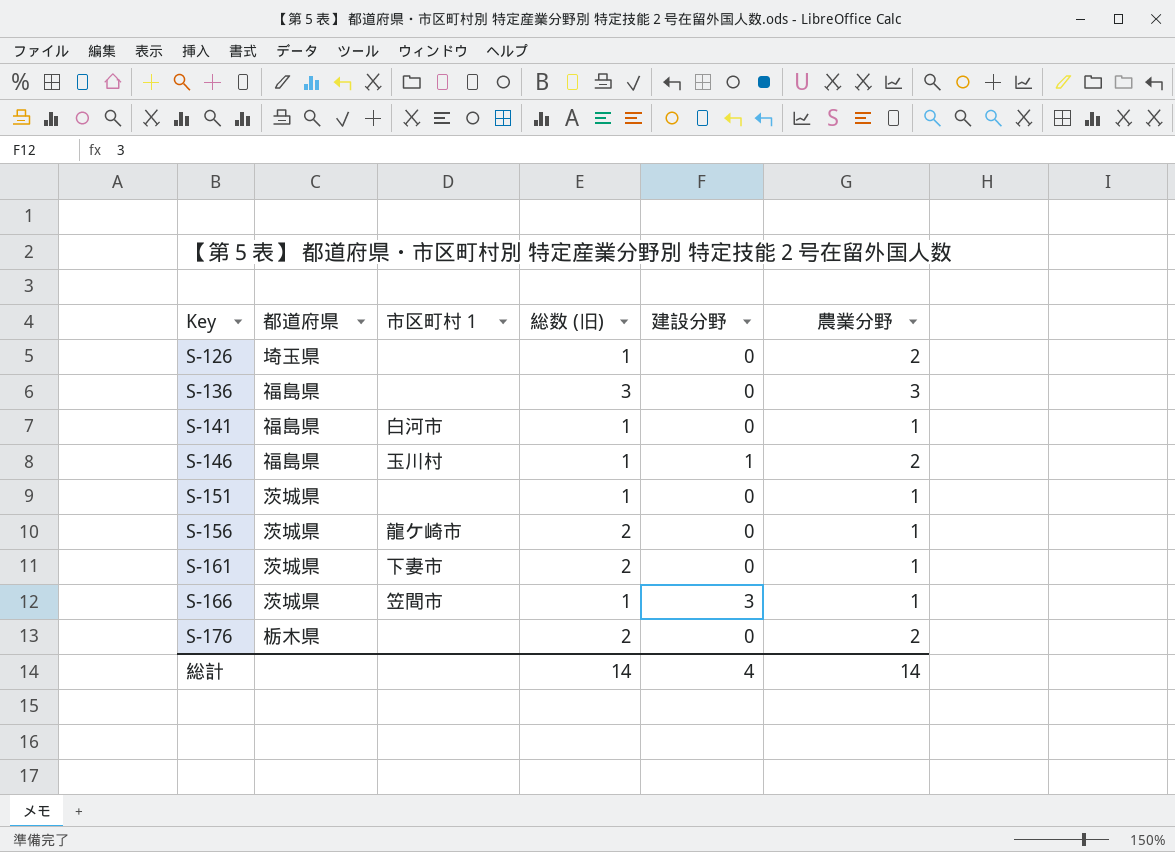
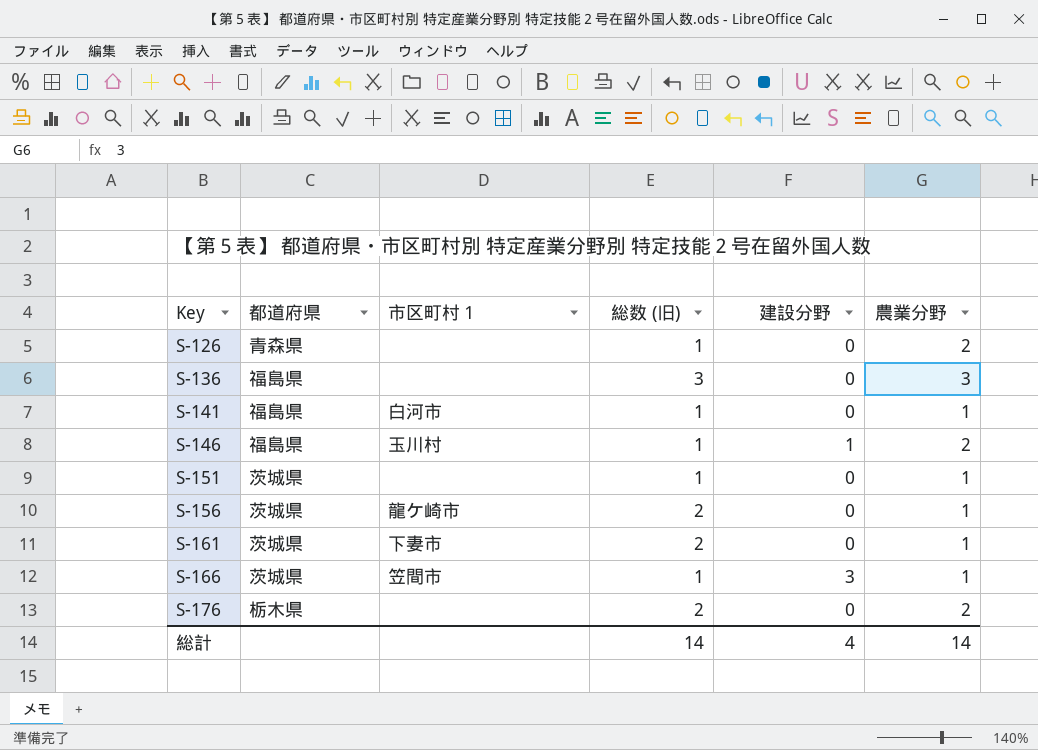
S-126 | 都道府県: 埼玉県 -> 青森県

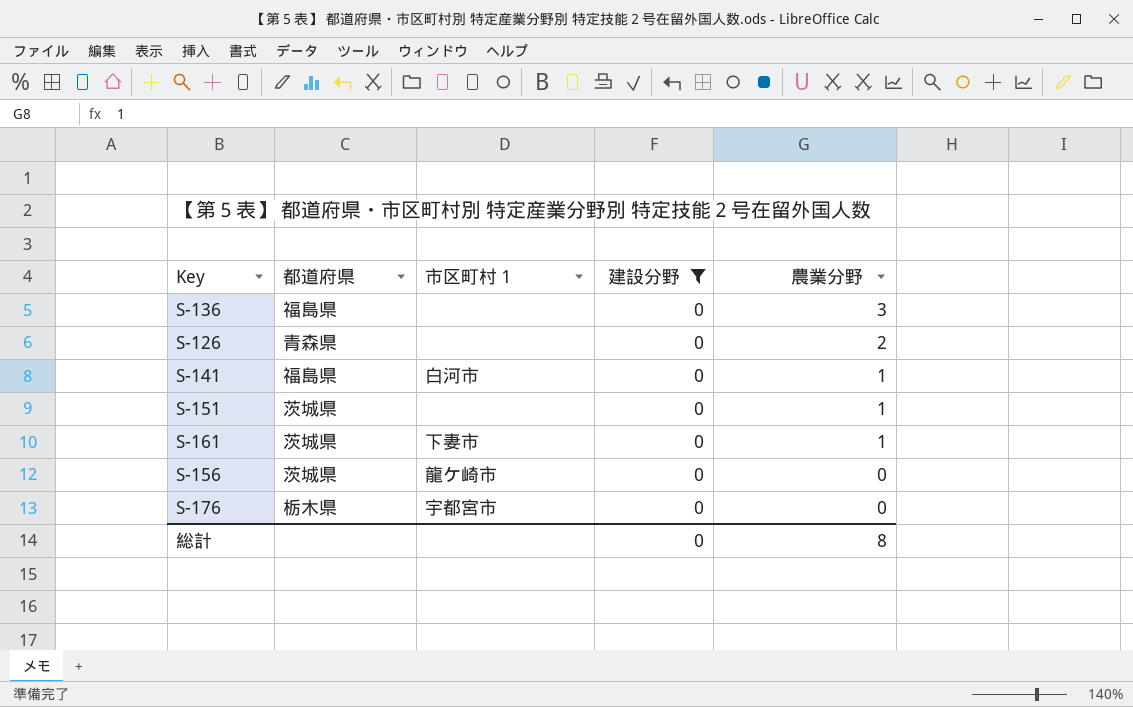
filter: none -> 建設分野 = 0
row order: Key ascending -> 農業分野 descending
column 総数 (旧) | position: 4 -> none
S-156 | 農業分野: 1 -> 0
S-176 | 市区町村１: none -> 宇都宮市
S-176 | 農業分野: 2 -> 0
総計 | 建設分野: 4 -> 0
総計 | 農業分野: 14 -> 8

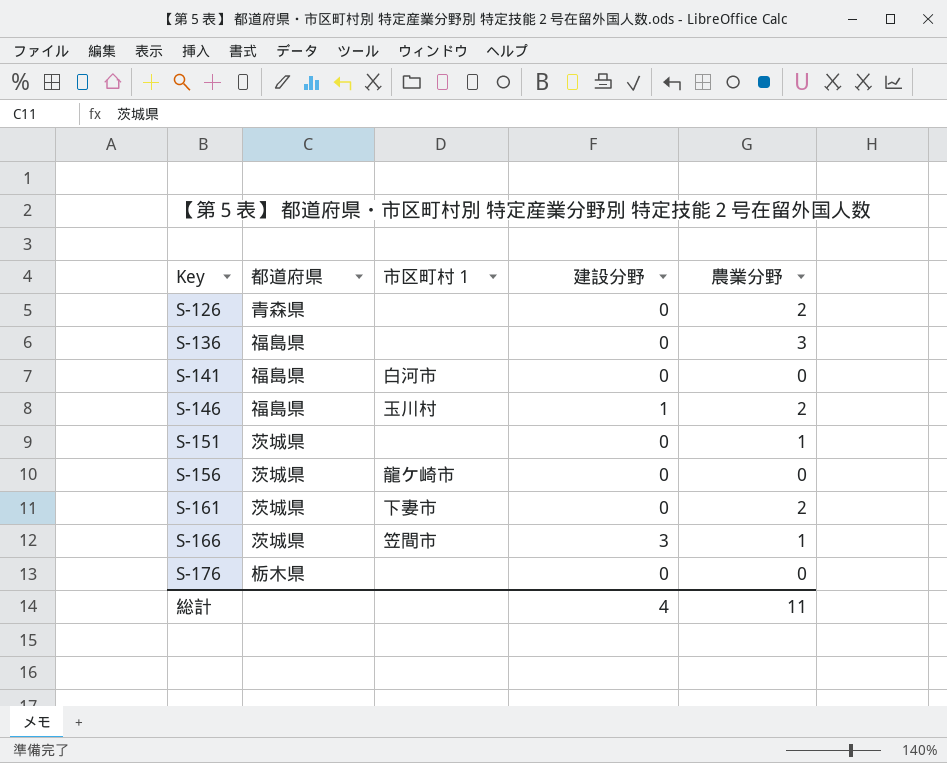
filter: 建設分野 = 0 -> none
row order: 農業分野 descending -> Key ascending
S-141 | 農業分野: 1 -> 0
S-161 | 農業分野: 1 -> 2
S-176 | 市区町村１: 宇都宮市 -> none
総計 | 建設分野: 0 -> 4
総計 | 農業分野: 8 -> 11

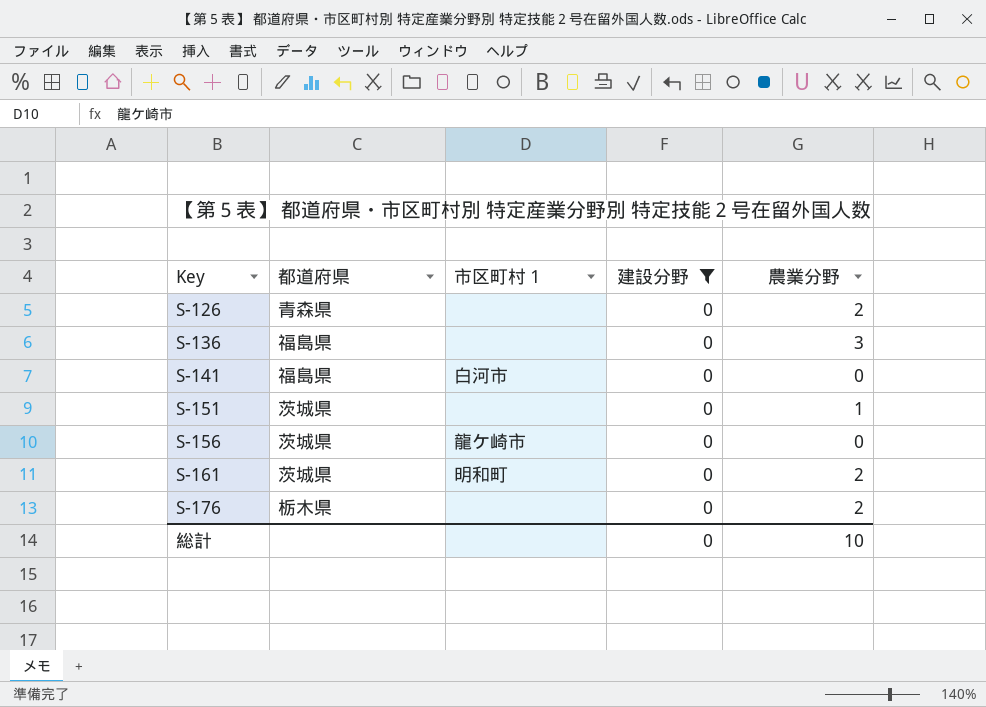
filter: none -> 建設分野 = 0
S-161 | 市区町村１: 下妻市 -> 明和町
S-176 | 農業分野: 0 -> 2
総計 | 建設分野: 4 -> 0
総計 | 農業分野: 11 -> 10

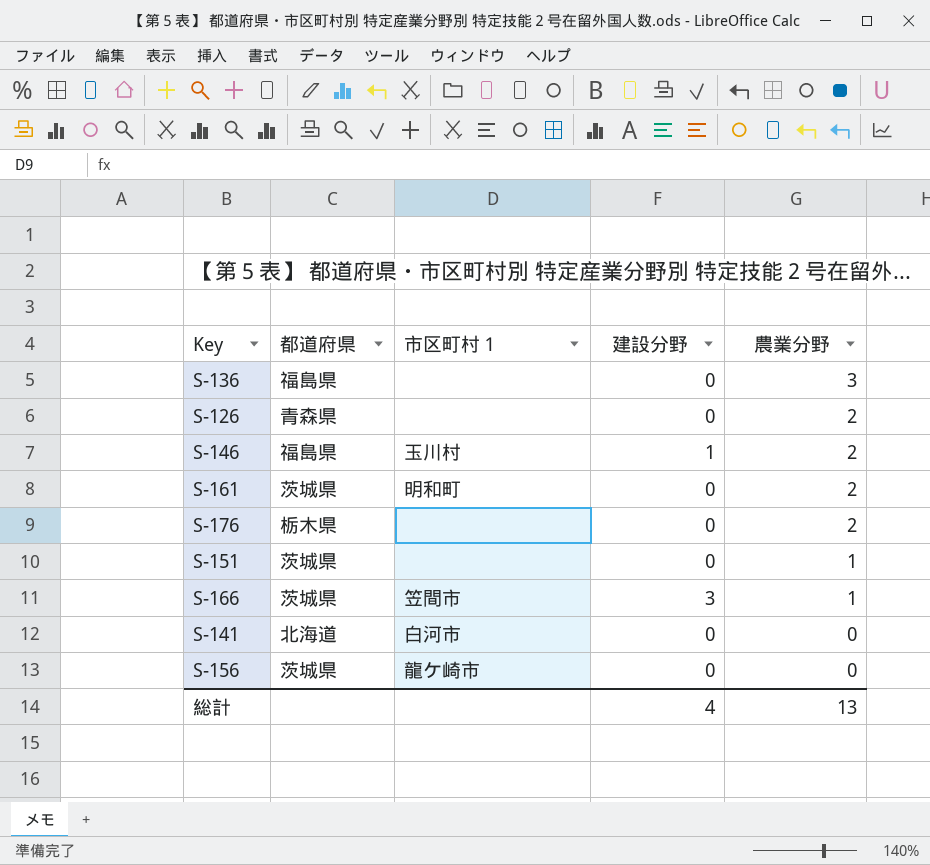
filter: 建設分野 = 0 -> none
row order: Key ascending -> 農業分野 descending
S-141 | 都道府県: 福島県 -> 北海道
総計 | 建設分野: 0 -> 4
総計 | 農業分野: 10 -> 13

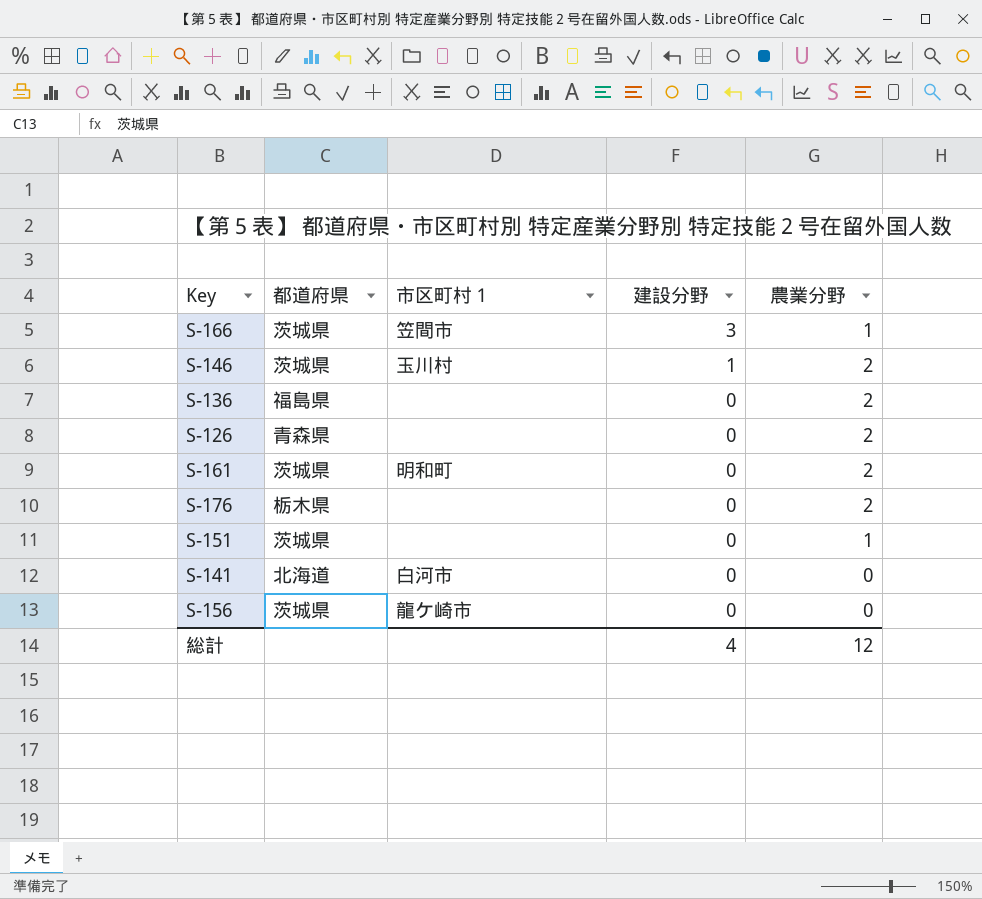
row order: 農業分野 descending -> 建設分野 descending
S-146 | 都道府県: 福島県 -> 茨城県
S-136 | 農業分野: 3 -> 2
総計 | 農業分野: 13 -> 12

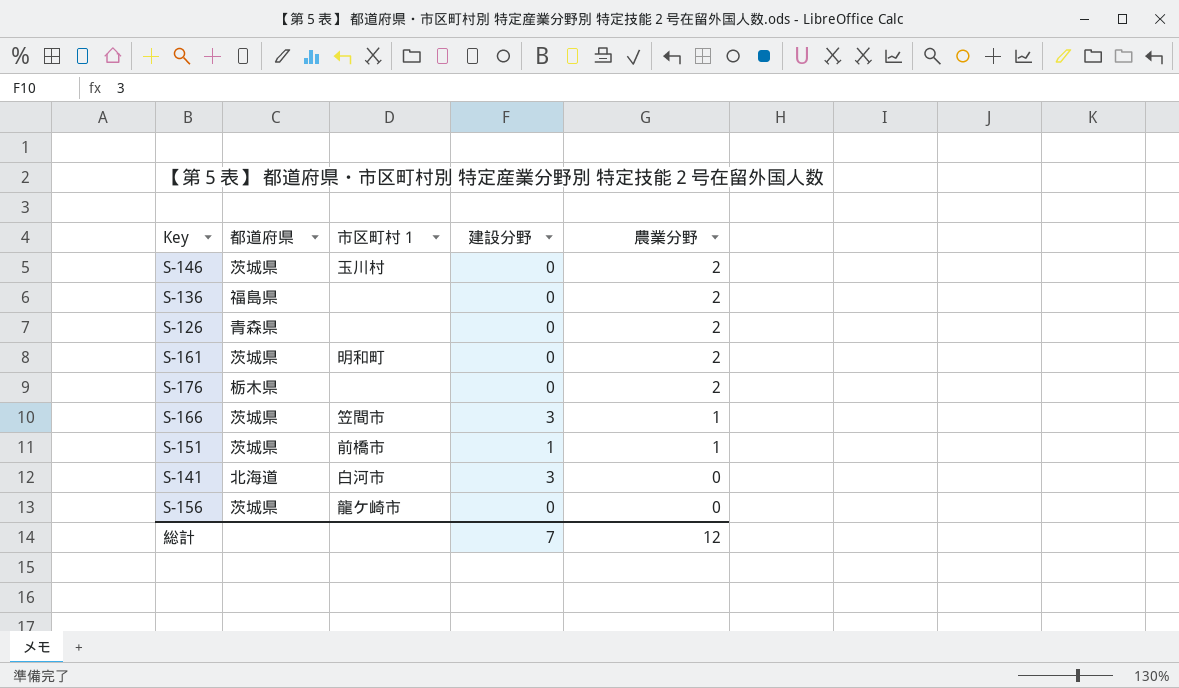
row order: 建設分野 descending -> 農業分野 descending
S-146 | 建設分野: 1 -> 0
S-151 | 市区町村１: none -> 前橋市
S-151 | 建設分野: 0 -> 1
S-141 | 建設分野: 0 -> 3
総計 | 建設分野: 4 -> 7

